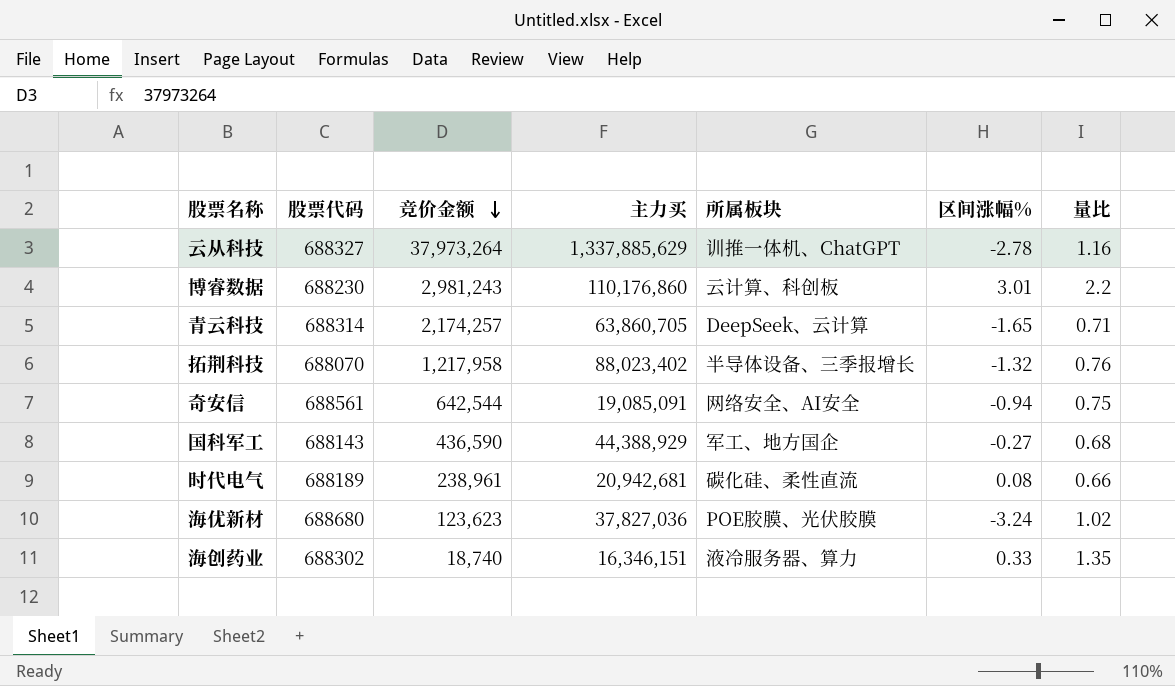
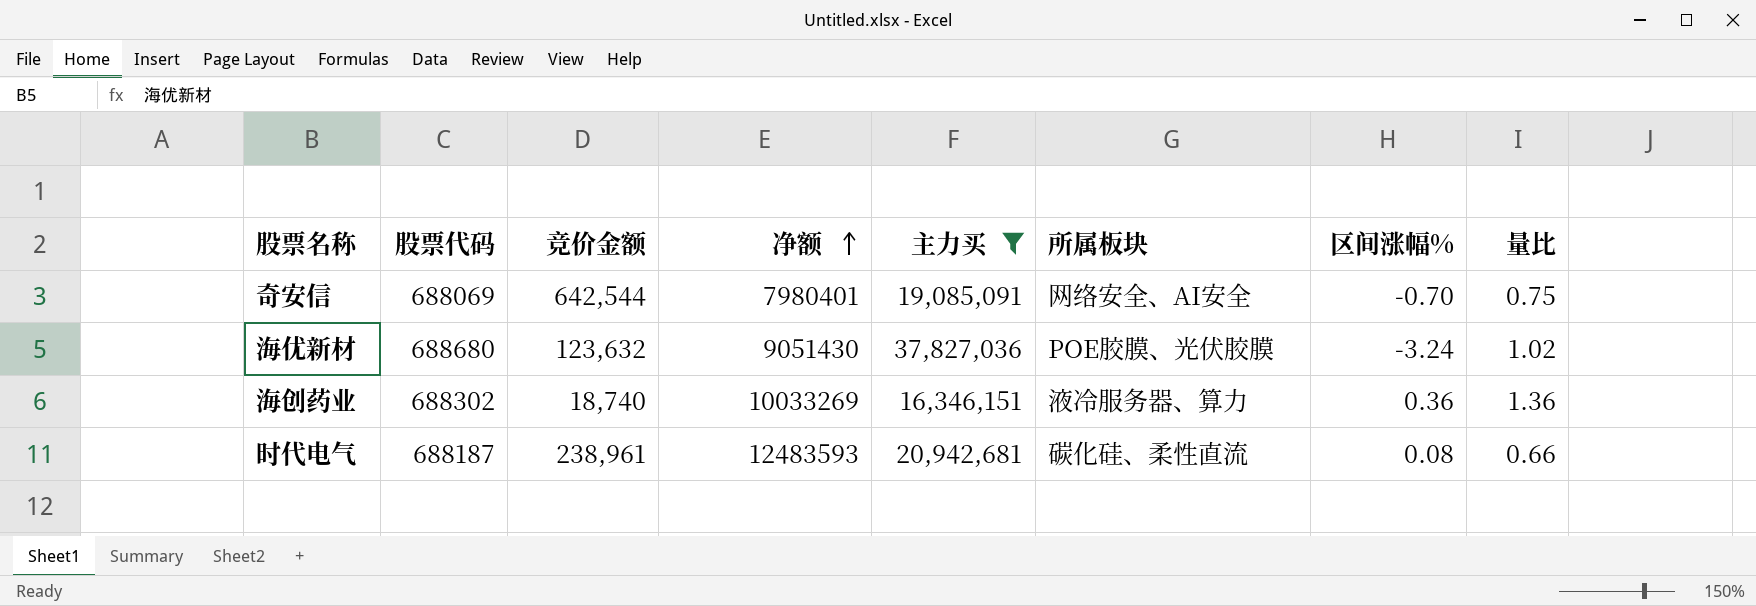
filter: none -> 主力买 <= 37,827,036
row order: 竞价金额 descending -> 净额 ascending
column 净额 | position: none -> 4
奇安信 | 股票代码: 688561 -> 688069
奇安信 | 区间涨幅%: -0.94 -> -0.70
海优新材 | 竞价金额: 123,623 -> 123,632
海创药业 | 区间涨幅%: 0.33 -> 0.36
海创药业 | 量比: 1.35 -> 1.36
时代电气 | 股票代码: 688189 -> 688187

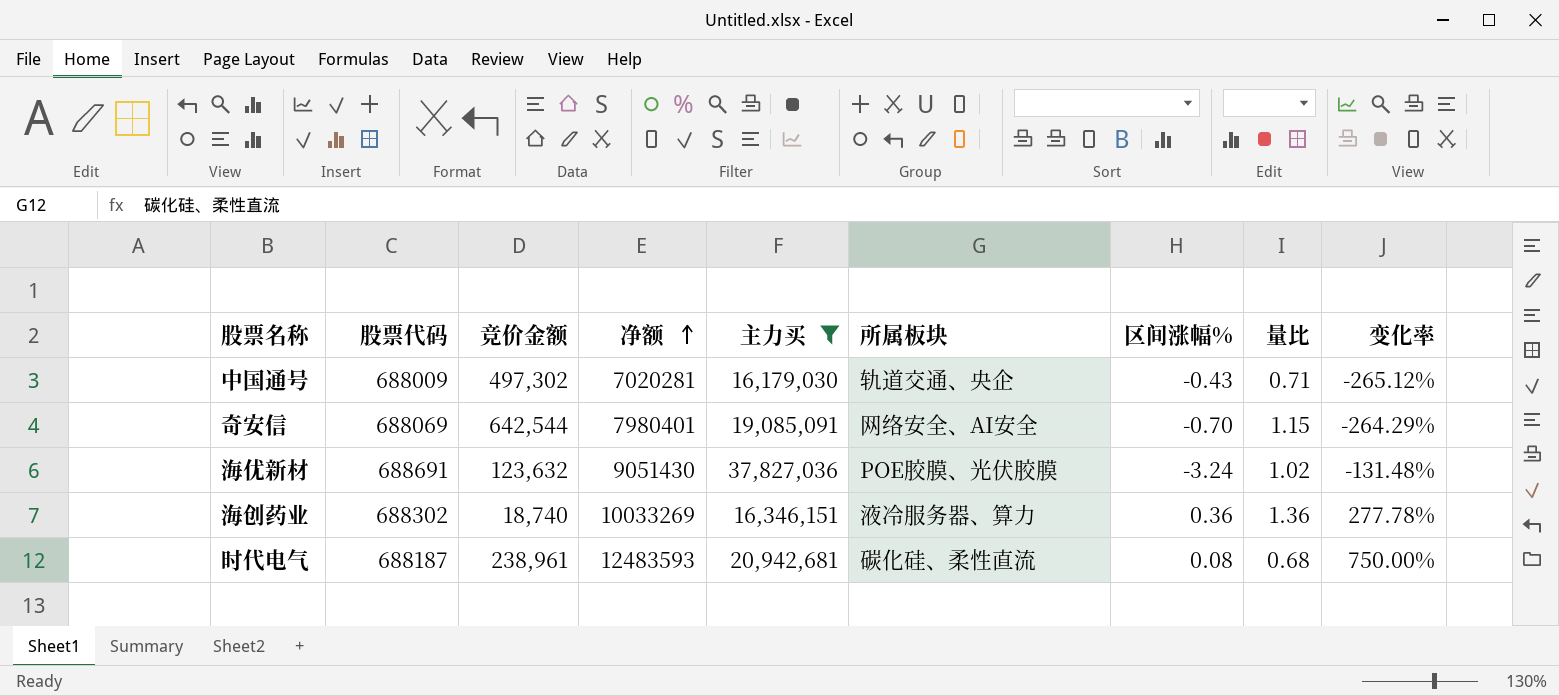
column 变化率 | formula: none -> ([量比] - [区间涨幅%]) / [区间涨幅%]
row 中国通号: none -> 688009 | 497,302 | 7020281 | 16,179,030 | 轨道交通、央企 | -0.43 | 0.71 | -265.12%
奇安信 | 量比: 0.75 -> 1.15
海优新材 | 股票代码: 688680 -> 688691
时代电气 | 量比: 0.66 -> 0.68

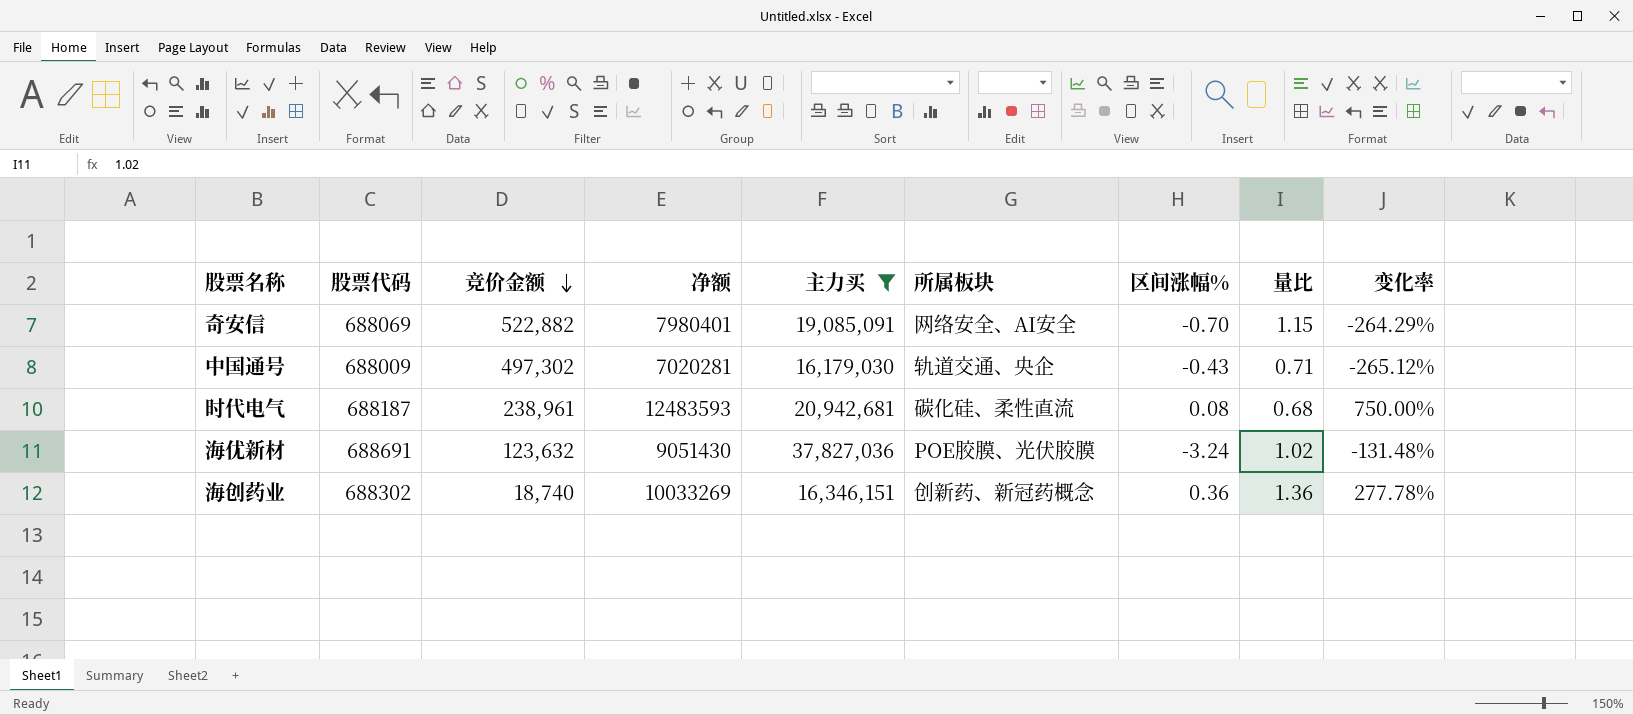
row order: 净额 ascending -> 竞价金额 descending
奇安信 | 竞价金额: 642,544 -> 522,882
海创药业 | 所属板块: 液冷服务器、算力 -> 创新药、新冠药概念

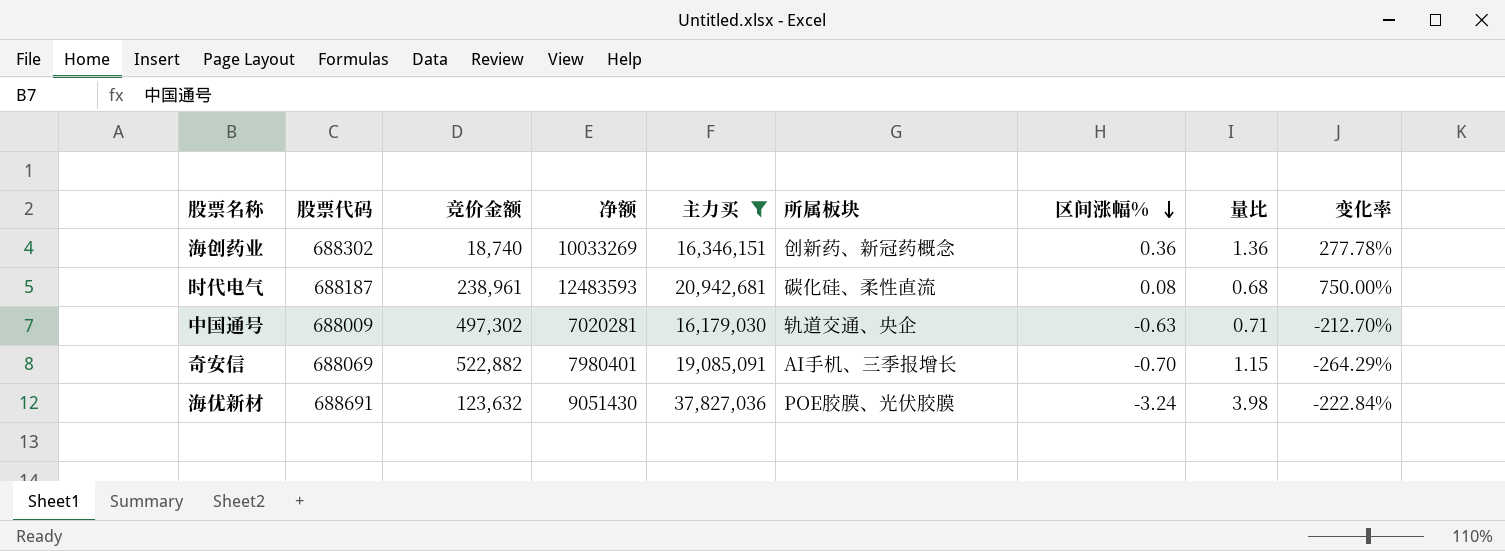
row order: 竞价金额 descending -> 区间涨幅% descending
中国通号 | 区间涨幅%: -0.43 -> -0.63
中国通号 | 变化率: -265.12% -> -212.70%
奇安信 | 所属板块: 网络安全、AI安全 -> AI手机、三季报增长
海优新材 | 量比: 1.02 -> 3.98
海优新材 | 变化率: -131.48% -> -222.84%

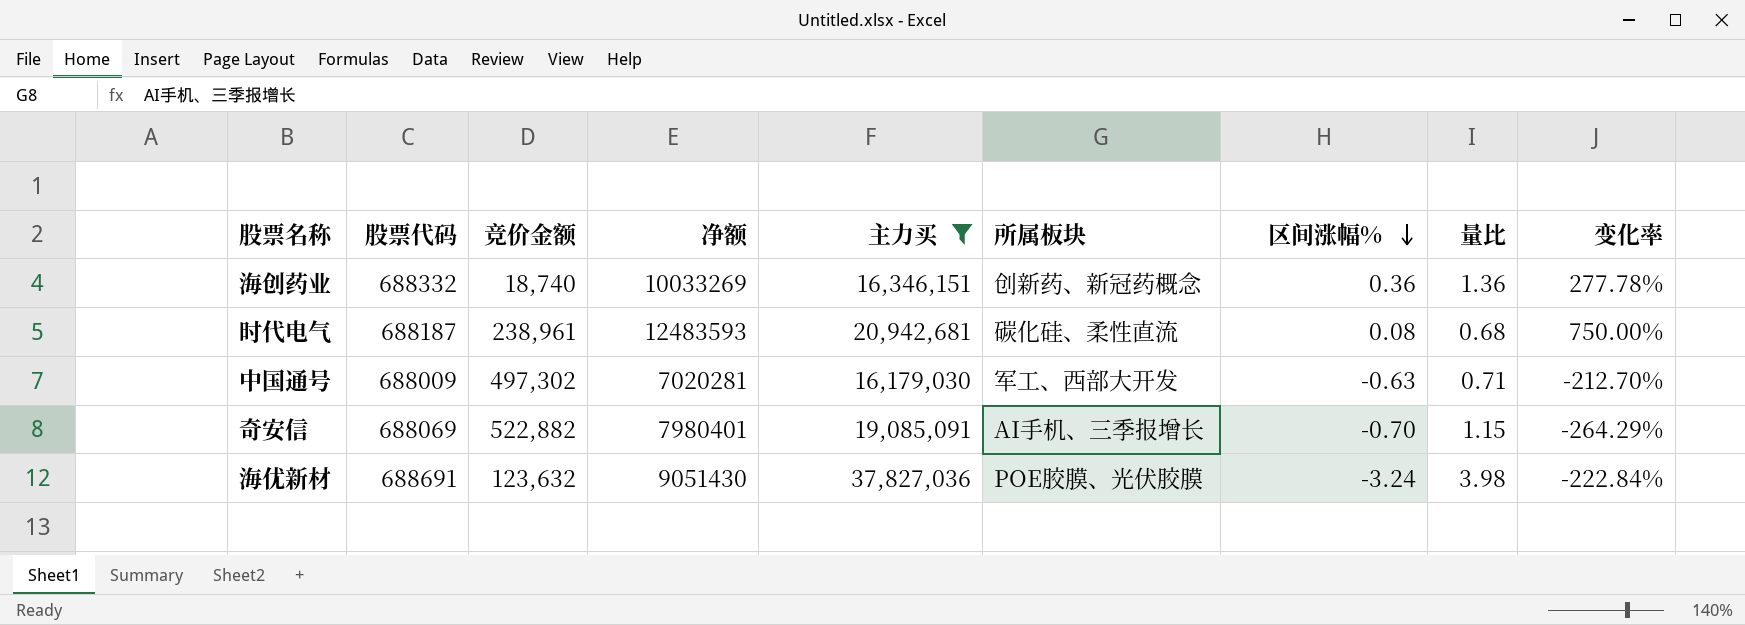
海创药业 | 股票代码: 688302 -> 688332
中国通号 | 所属板块: 轨道交通、央企 -> 军工、西部大开发

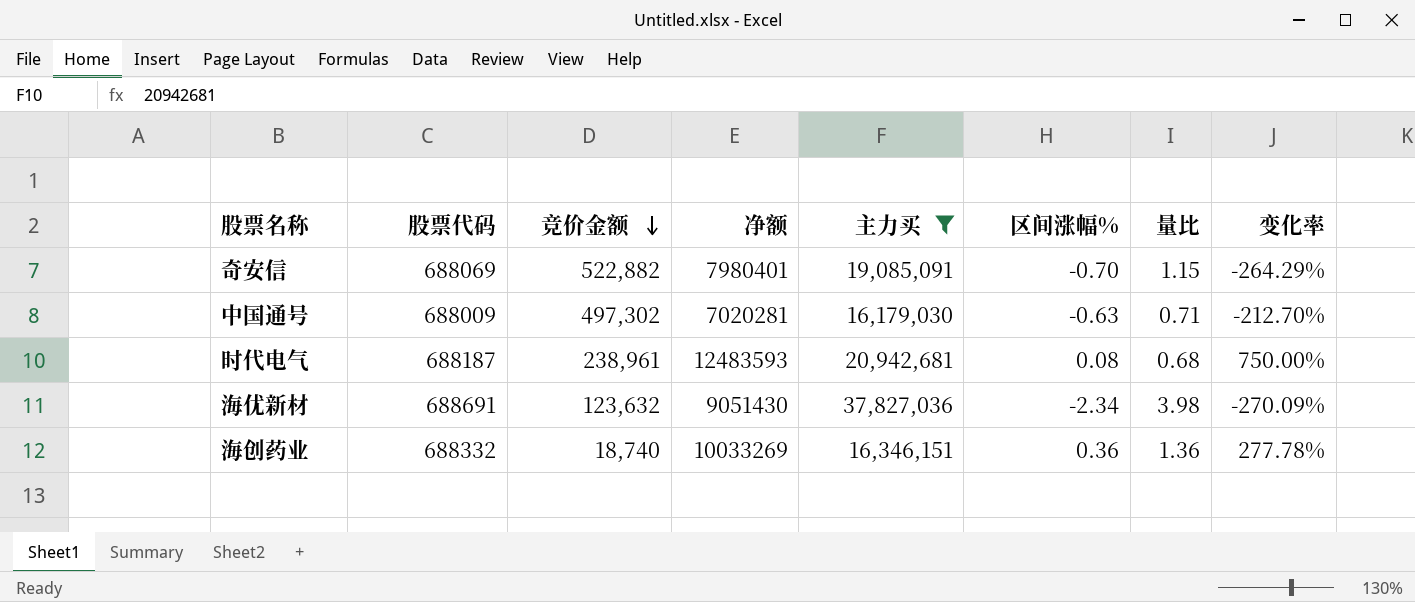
row order: 区间涨幅% descending -> 竞价金额 descending
column 所属板块 | position: 6 -> none
海优新材 | 区间涨幅%: -3.24 -> -2.34
海优新材 | 变化率: -222.84% -> -270.09%

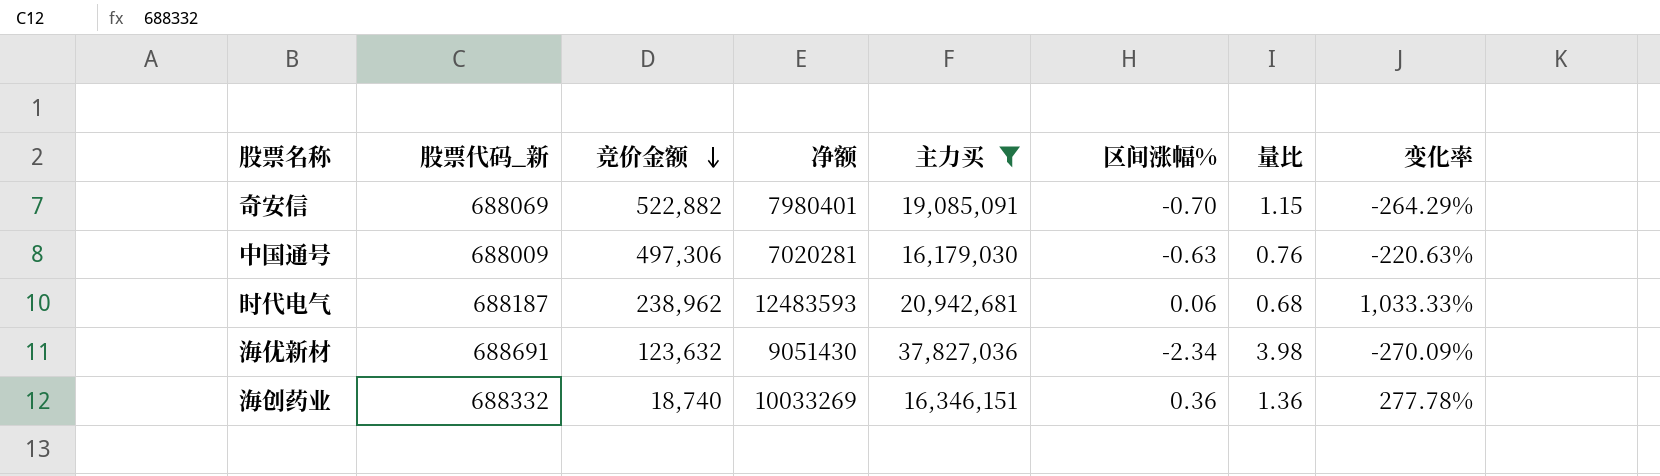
column name: 股票代码 -> 股票代码_新
中国通号 | 竞价金额: 497,302 -> 497,306
中国通号 | 量比: 0.71 -> 0.76
中国通号 | 变化率: -212.70% -> -220.63%
时代电气 | 竞价金额: 238,961 -> 238,962
时代电气 | 区间涨幅%: 0.08 -> 0.06
时代电气 | 变化率: 750.00% -> 1,033.33%

